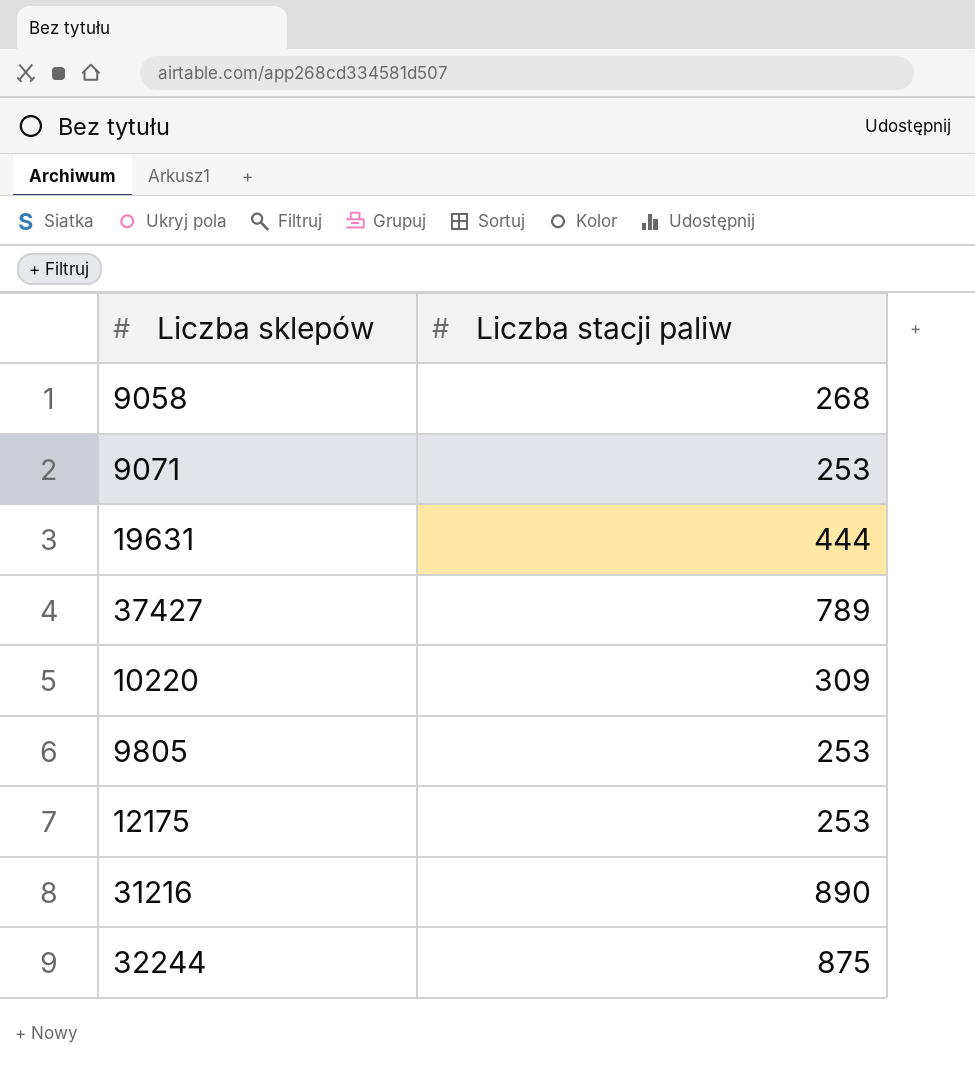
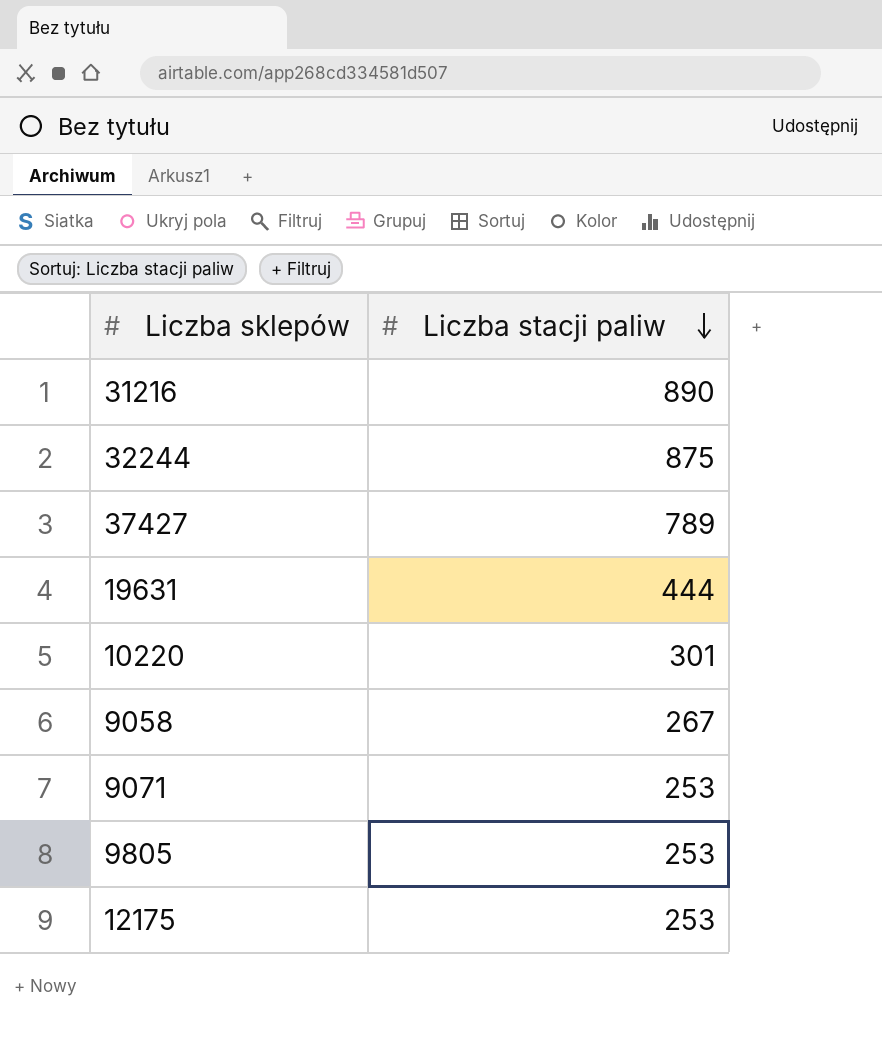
row order: none -> Liczba stacji paliw descending
10220 | Liczba stacji paliw: 309 -> 301
9058 | Liczba stacji paliw: 268 -> 267

